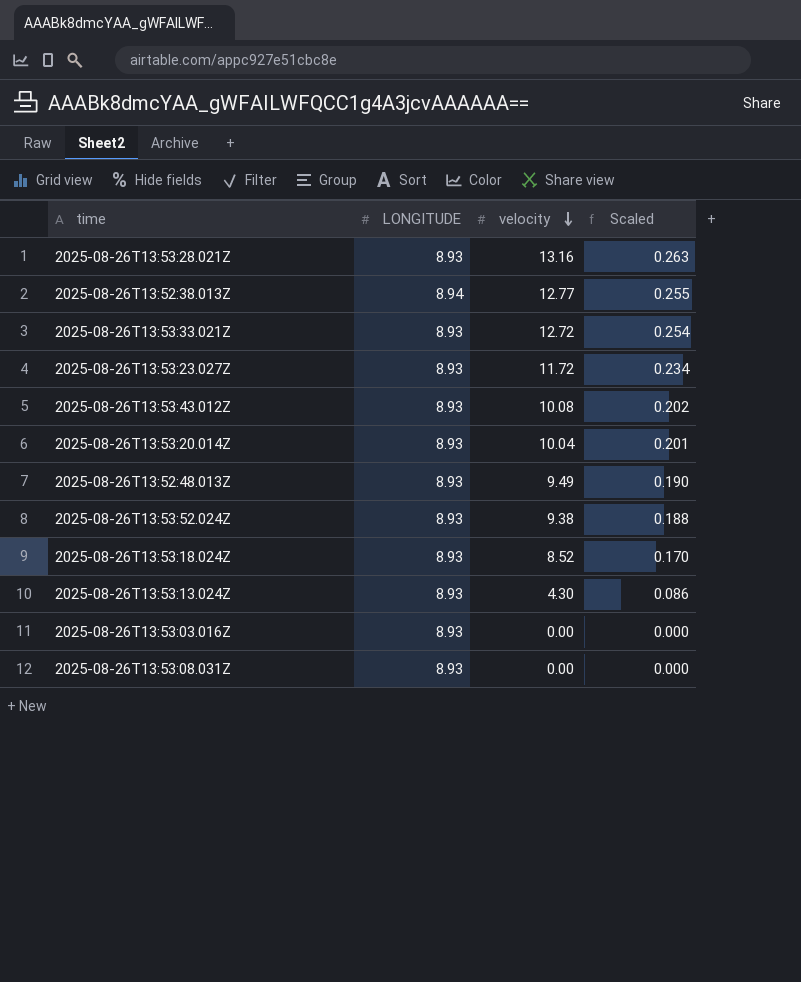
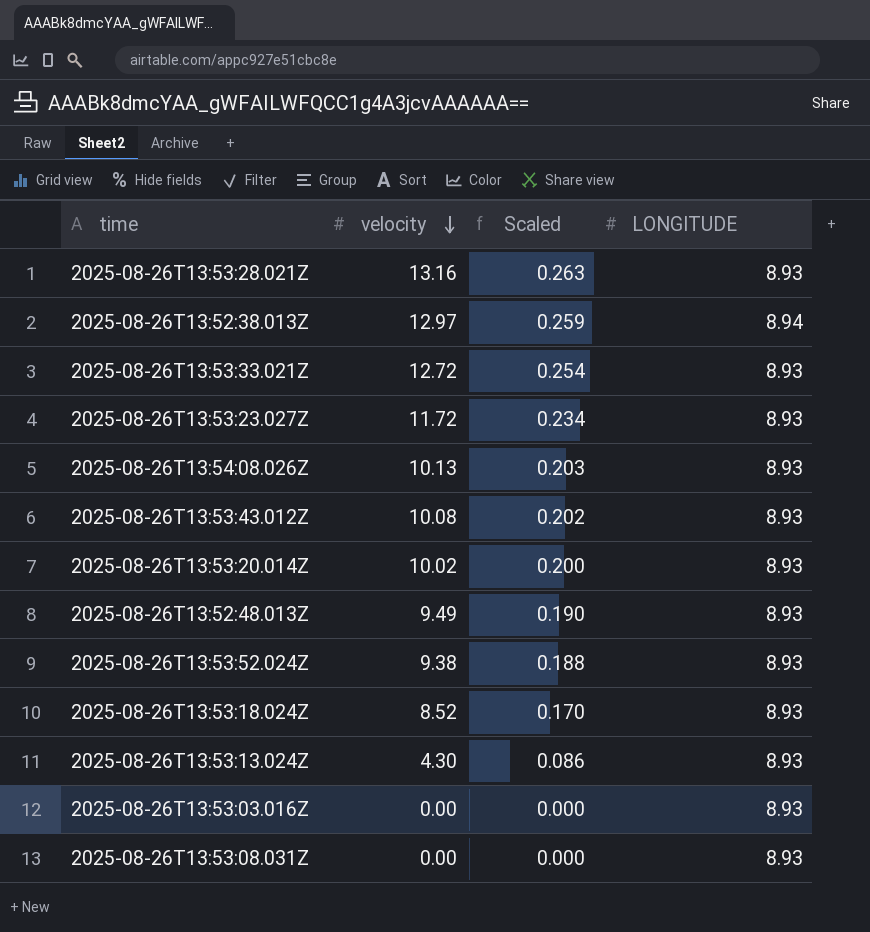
column LONGITUDE | position: 2 -> 4
2025-08-26T13:52:38.013Z | velocity: 12.77 -> 12.97
2025-08-26T13:52:38.013Z | Scaled: 0.255 -> 0.259
row 2025-08-26T13:54:08.026Z: none -> 10.13 | 0.203 | 8.93
2025-08-26T13:53:20.014Z | velocity: 10.04 -> 10.02
2025-08-26T13:53:20.014Z | Scaled: 0.201 -> 0.200

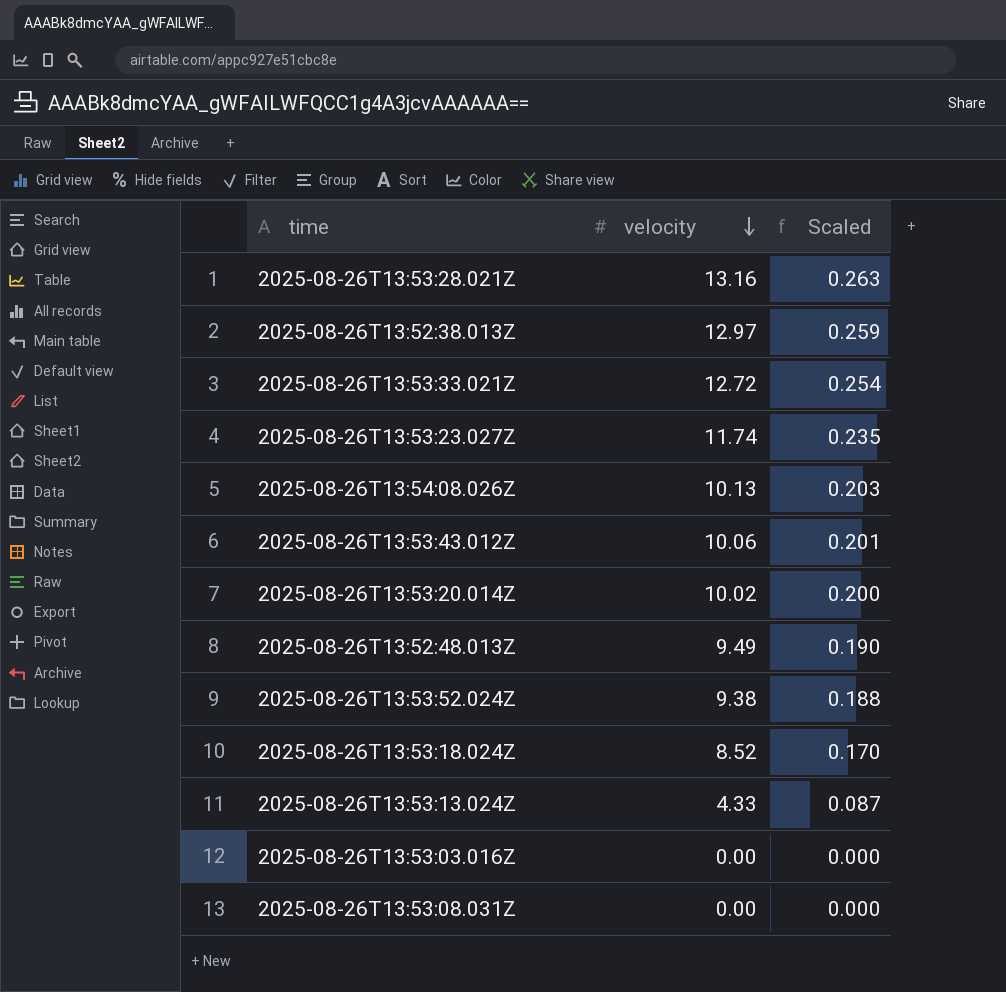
column LONGITUDE | position: 4 -> none
2025-08-26T13:53:23.027Z | velocity: 11.72 -> 11.74
2025-08-26T13:53:23.027Z | Scaled: 0.234 -> 0.235
2025-08-26T13:53:43.012Z | velocity: 10.08 -> 10.06
2025-08-26T13:53:43.012Z | Scaled: 0.202 -> 0.201
2025-08-26T13:53:13.024Z | velocity: 4.30 -> 4.33
2025-08-26T13:53:13.024Z | Scaled: 0.086 -> 0.087

